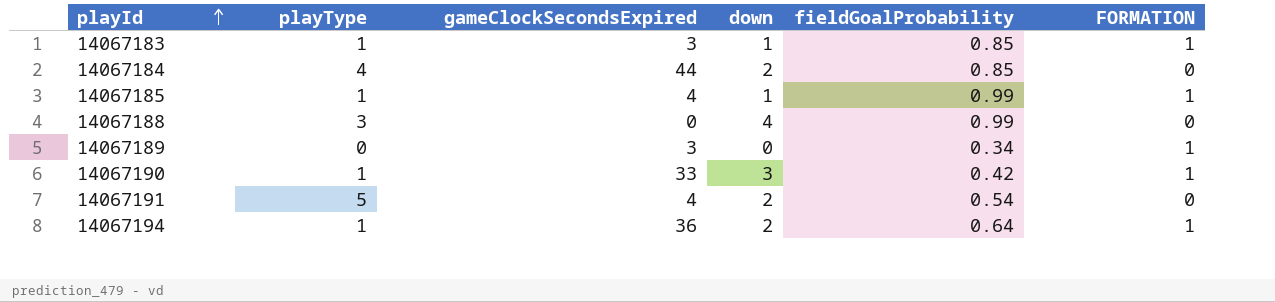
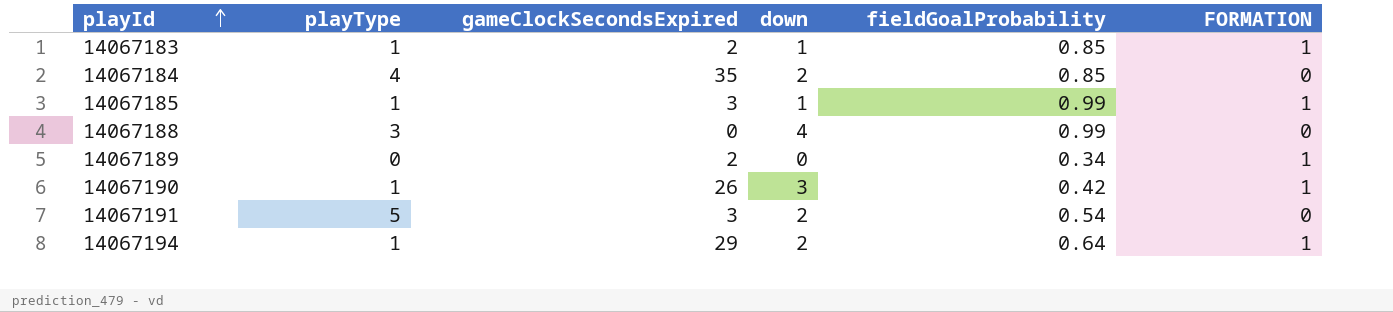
14067183 | gameClockSecondsExpired: 3 -> 2
14067184 | gameClockSecondsExpired: 44 -> 35
14067185 | gameClockSecondsExpired: 4 -> 3
14067189 | gameClockSecondsExpired: 3 -> 2
14067190 | gameClockSecondsExpired: 33 -> 26
14067191 | gameClockSecondsExpired: 4 -> 3
14067194 | gameClockSecondsExpired: 36 -> 29

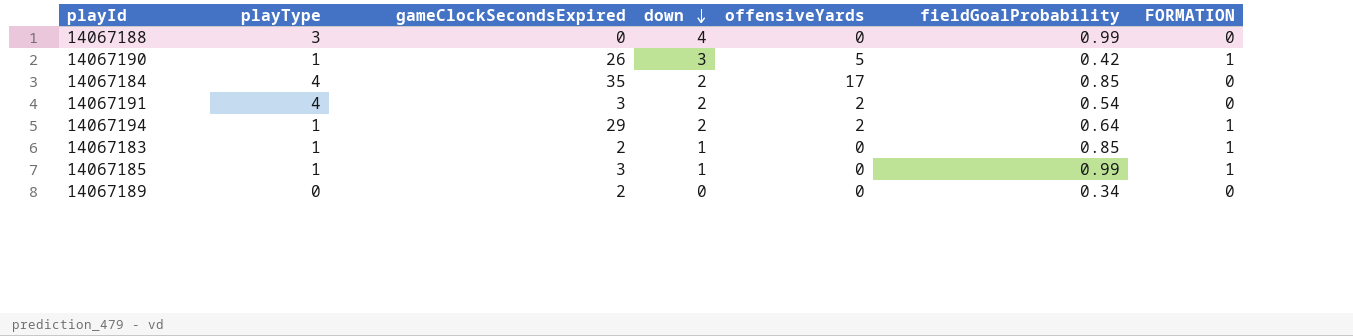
row order: playId ascending -> down descending
column offensiveYards | position: none -> 5
14067191 | playType: 5 -> 4
14067189 | FORMATION: 1 -> 0

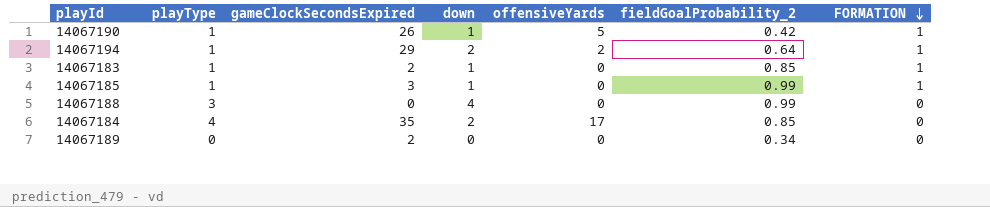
row order: down descending -> FORMATION descending
column name: fieldGoalProbability -> fieldGoalProbability_2
row 14067191: 4 | 3 | 2 | 2 | 0.54 | 0 -> none
14067190 | down: 3 -> 1

